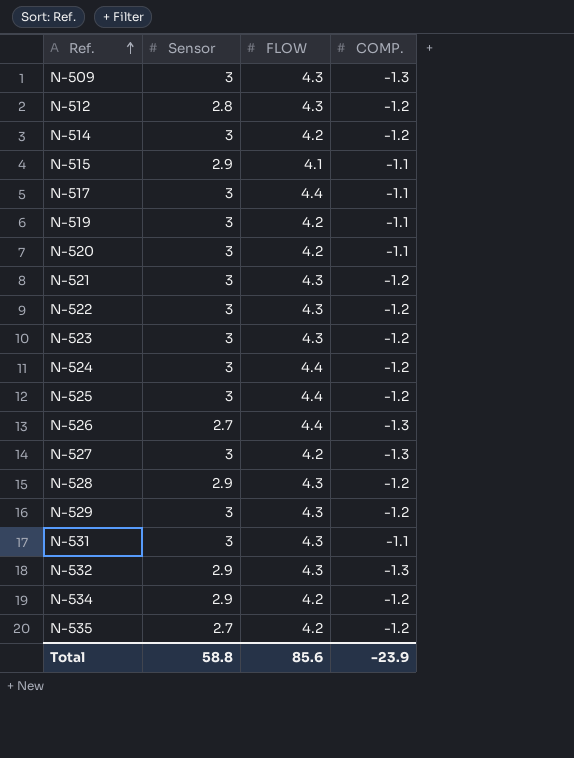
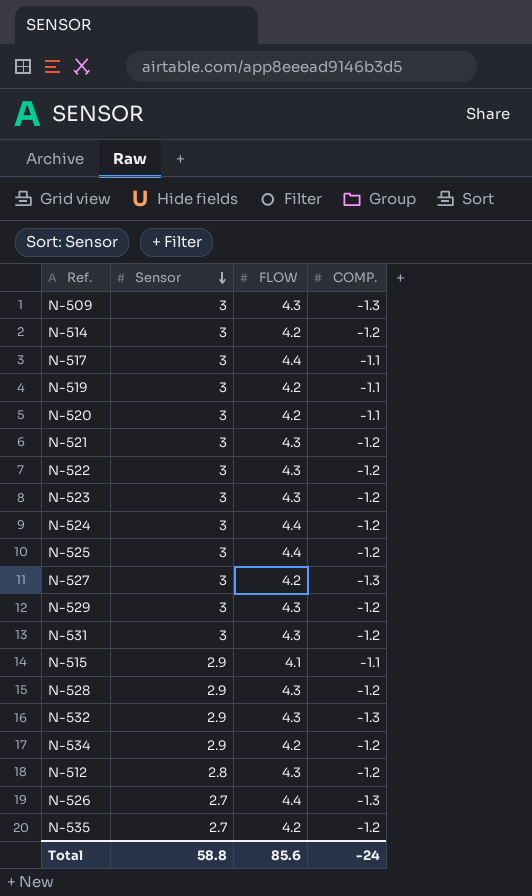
row order: Ref. ascending -> Sensor descending
N-531 | COMP.: -1.1 -> -1.2
Total | COMP.: -23.9 -> -24

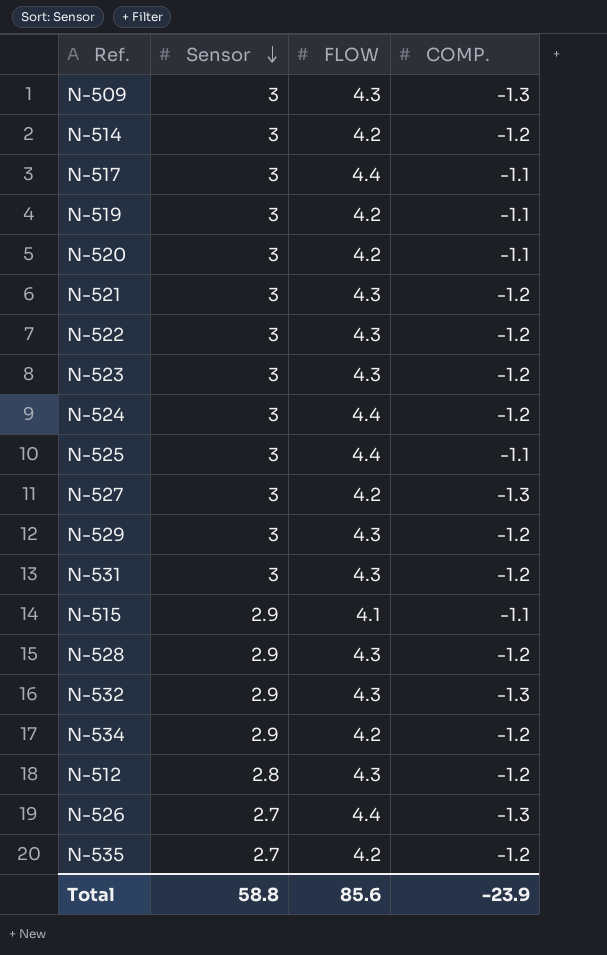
N-525 | COMP.: -1.2 -> -1.1
Total | COMP.: -24 -> -23.9

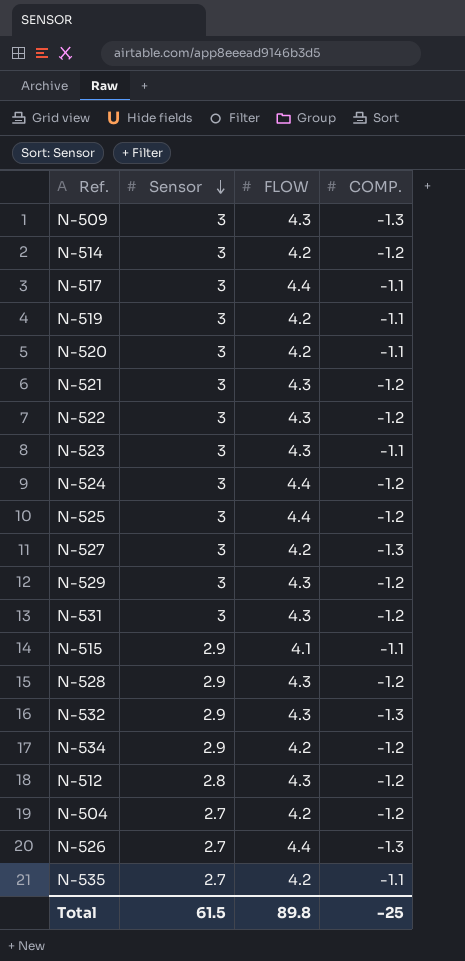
N-523 | COMP.: -1.2 -> -1.1
N-525 | COMP.: -1.1 -> -1.2
row N-504: none -> 2.7 | 4.2 | -1.2
N-535 | COMP.: -1.2 -> -1.1
Total | Sensor: 58.8 -> 61.5
Total | FLOW: 85.6 -> 89.8
Total | COMP.: -23.9 -> -25

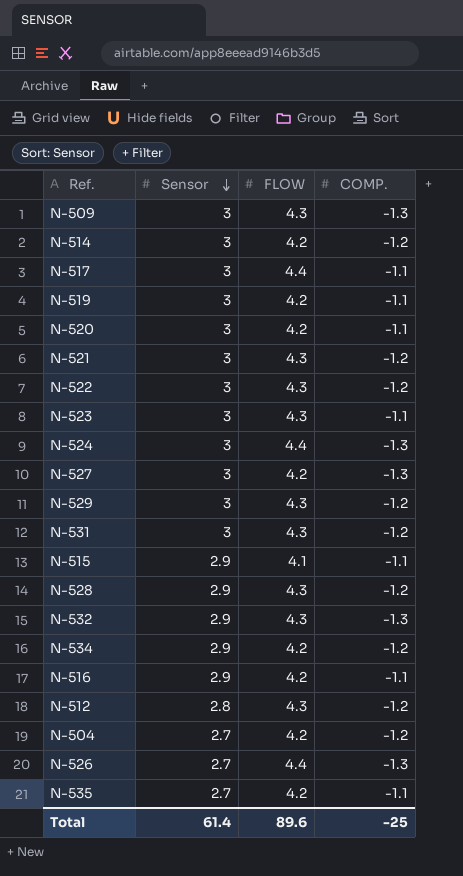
row N-525: 3 | 4.4 | -1.2 -> none
N-524 | COMP.: -1.2 -> -1.3
row N-516: none -> 2.9 | 4.2 | -1.1
Total | Sensor: 61.5 -> 61.4
Total | FLOW: 89.8 -> 89.6

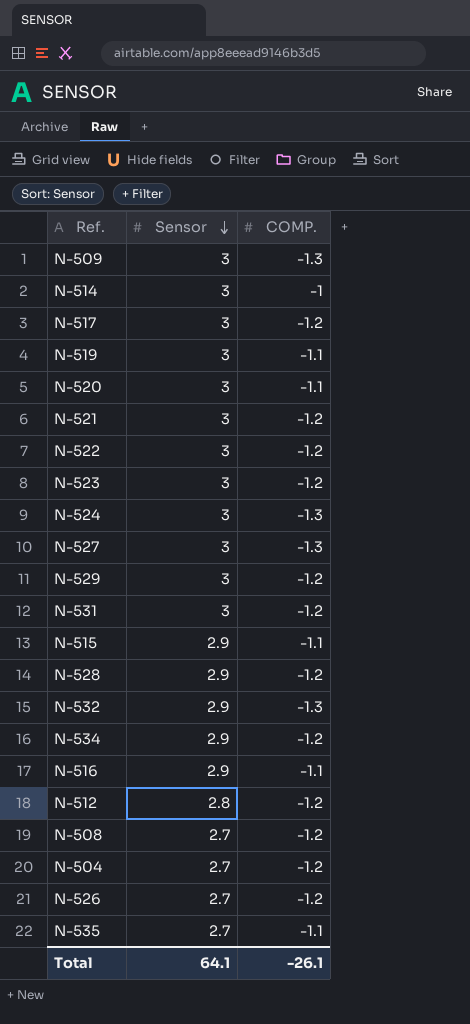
column FLOW | position: 3 -> none
N-514 | COMP.: -1.2 -> -1
N-517 | COMP.: -1.1 -> -1.2
N-523 | COMP.: -1.1 -> -1.2
row N-508: none -> 2.7 | -1.2
N-526 | COMP.: -1.3 -> -1.2
Total | Sensor: 61.4 -> 64.1
Total | COMP.: -25 -> -26.1

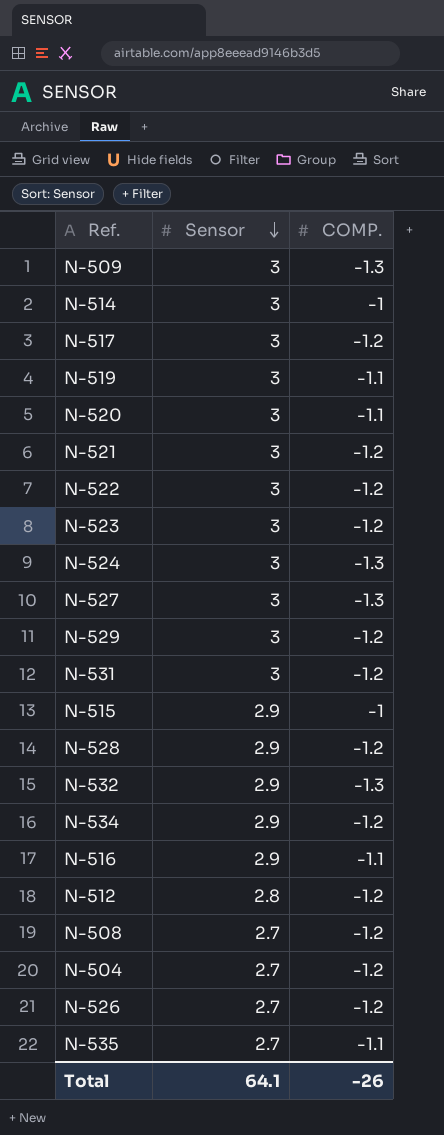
N-515 | COMP.: -1.1 -> -1
Total | COMP.: -26.1 -> -26

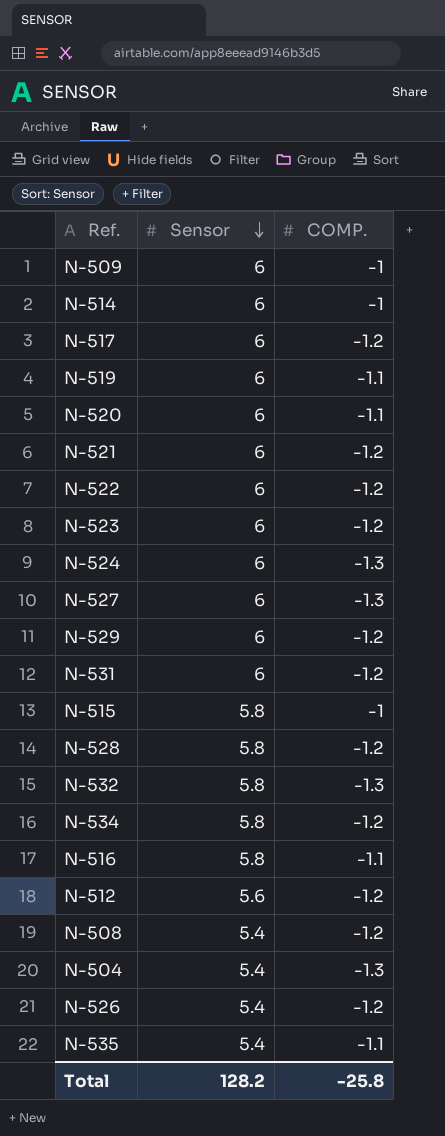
N-509 | Sensor: 3 -> 6
N-509 | COMP.: -1.3 -> -1
N-514 | Sensor: 3 -> 6
N-517 | Sensor: 3 -> 6
N-519 | Sensor: 3 -> 6
N-520 | Sensor: 3 -> 6
N-521 | Sensor: 3 -> 6
N-522 | Sensor: 3 -> 6
N-523 | Sensor: 3 -> 6
N-524 | Sensor: 3 -> 6
N-527 | Sensor: 3 -> 6
N-529 | Sensor: 3 -> 6
N-531 | Sensor: 3 -> 6
N-515 | Sensor: 2.9 -> 5.8
N-528 | Sensor: 2.9 -> 5.8
N-532 | Sensor: 2.9 -> 5.8
N-534 | Sensor: 2.9 -> 5.8
N-516 | Sensor: 2.9 -> 5.8
N-512 | Sensor: 2.8 -> 5.6
N-508 | Sensor: 2.7 -> 5.4
N-504 | Sensor: 2.7 -> 5.4
N-504 | COMP.: -1.2 -> -1.3
N-526 | Sensor: 2.7 -> 5.4
N-535 | Sensor: 2.7 -> 5.4
Total | Sensor: 64.1 -> 128.2
Total | COMP.: -26 -> -25.8

